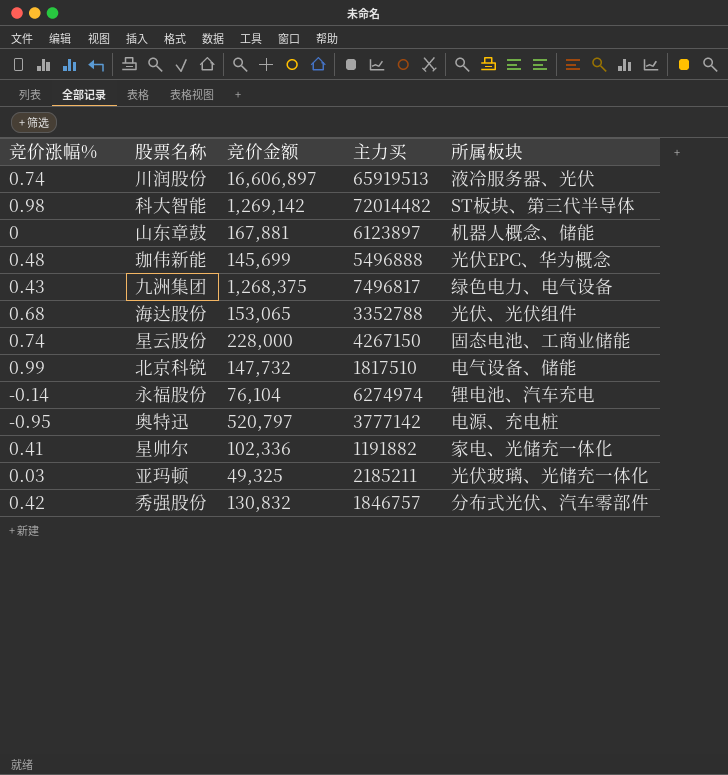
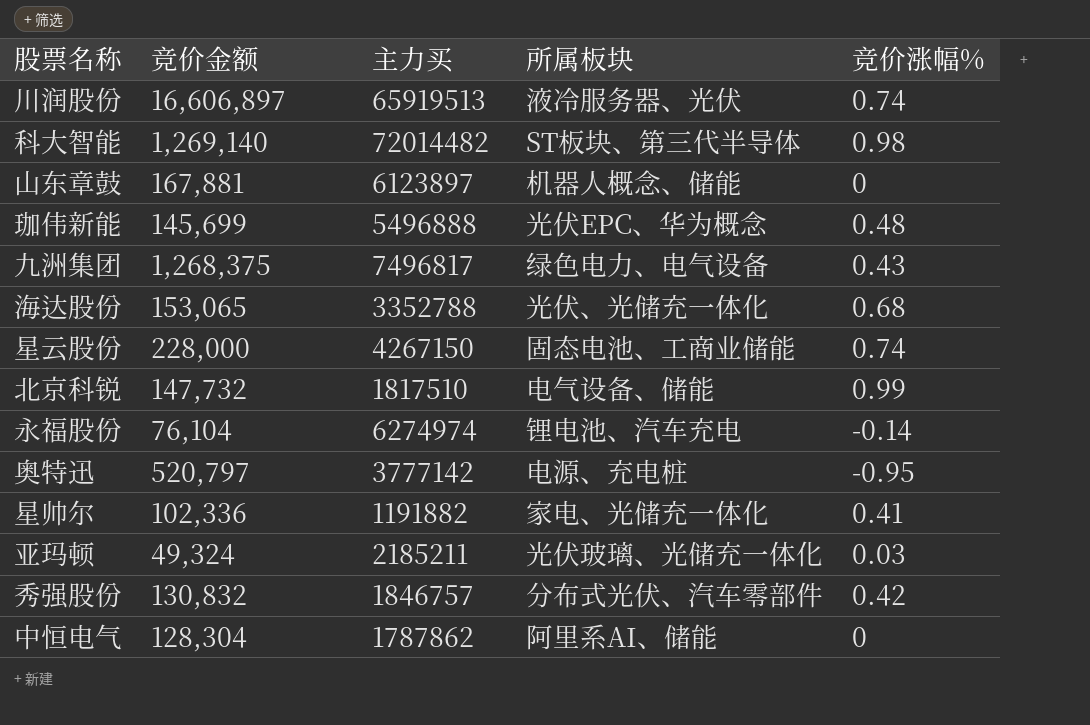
column 竞价涨幅% | position: 1 -> 5
科大智能 | 竞价金额: 1,269,142 -> 1,269,140
海达股份 | 所属板块: 光伏、光伏组件 -> 光伏、光储充一体化
亚玛顿 | 竞价金额: 49,325 -> 49,324
row 中恒电气: none -> 128,304 | 1787862 | 阿里系AI、储能 | 0

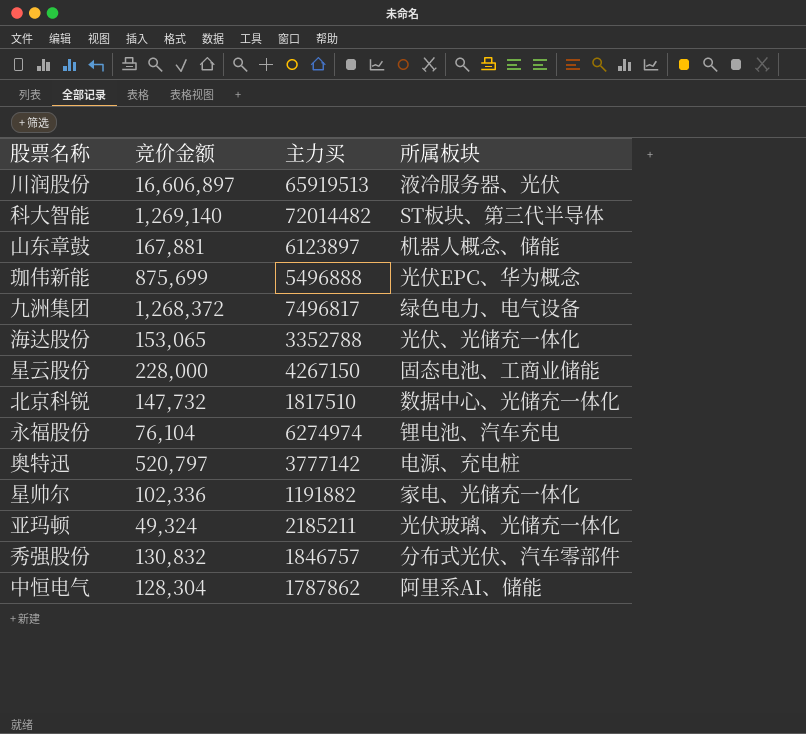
column 竞价涨幅% | position: 5 -> none
珈伟新能 | 竞价金额: 145,699 -> 875,699
九洲集团 | 竞价金额: 1,268,375 -> 1,268,372
北京科锐 | 所属板块: 电气设备、储能 -> 数据中心、光储充一体化

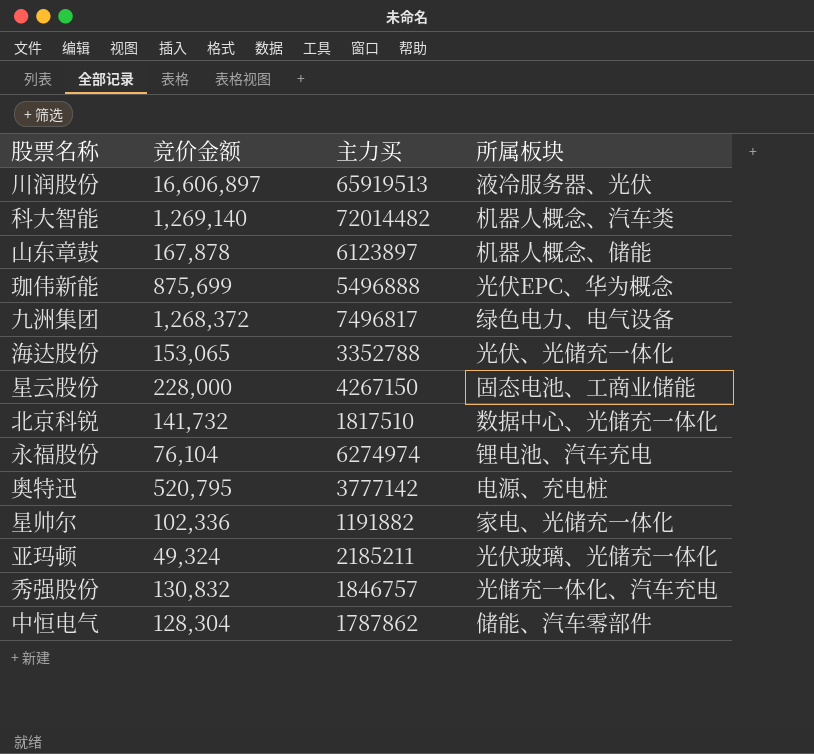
科大智能 | 所属板块: ST板块、第三代半导体 -> 机器人概念、汽车类
山东章鼓 | 竞价金额: 167,881 -> 167,878
北京科锐 | 竞价金额: 147,732 -> 141,732
奥特迅 | 竞价金额: 520,797 -> 520,795
秀强股份 | 所属板块: 分布式光伏、汽车零部件 -> 光储充一体化、汽车充电
中恒电气 | 所属板块: 阿里系AI、储能 -> 储能、汽车零部件

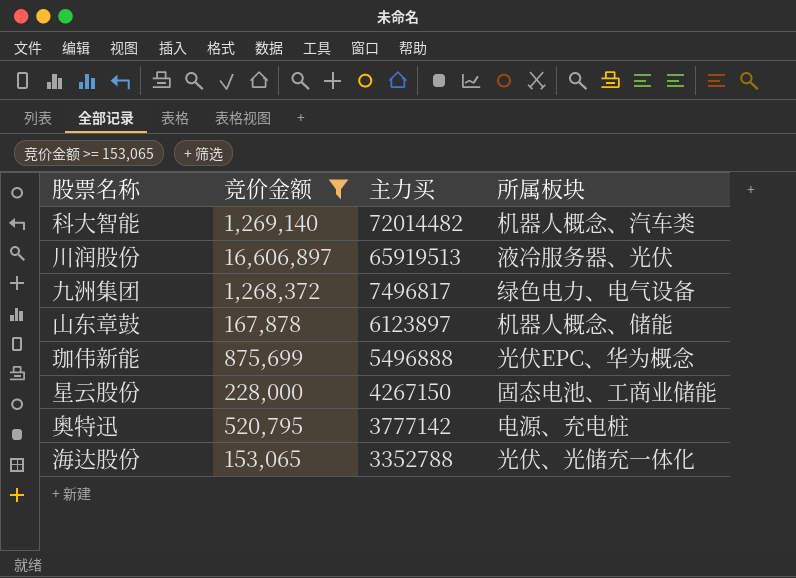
filter: none -> 竞价金额 >= 153,065
row order: none -> 主力买 descending

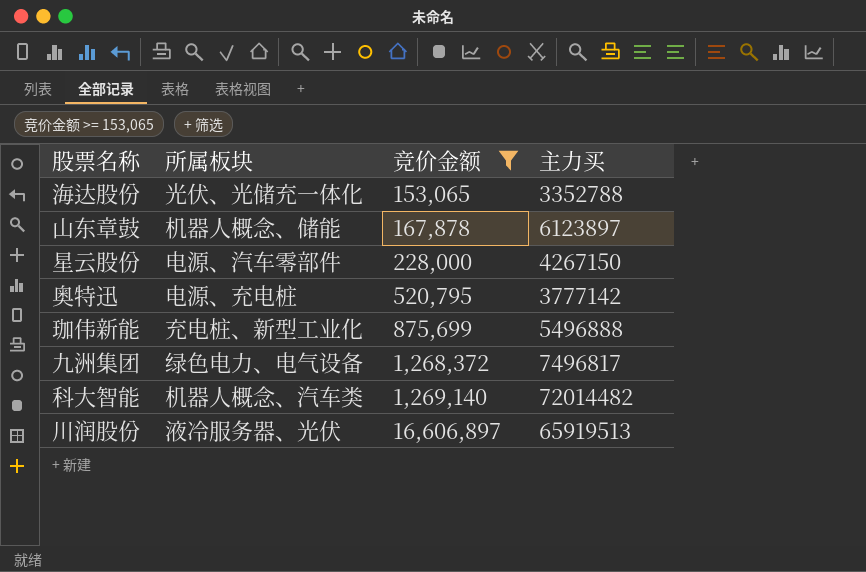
row order: 主力买 descending -> 竞价金额 ascending
column 所属板块 | position: 4 -> 2
星云股份 | 所属板块: 固态电池、工商业储能 -> 电源、汽车零部件
珈伟新能 | 所属板块: 光伏EPC、华为概念 -> 充电桩、新型工业化

